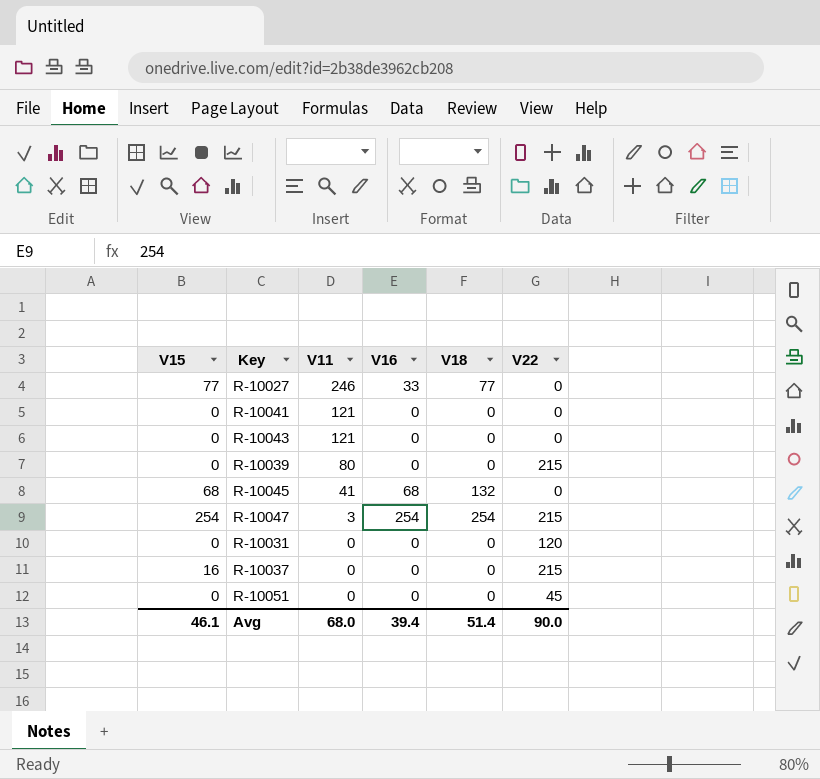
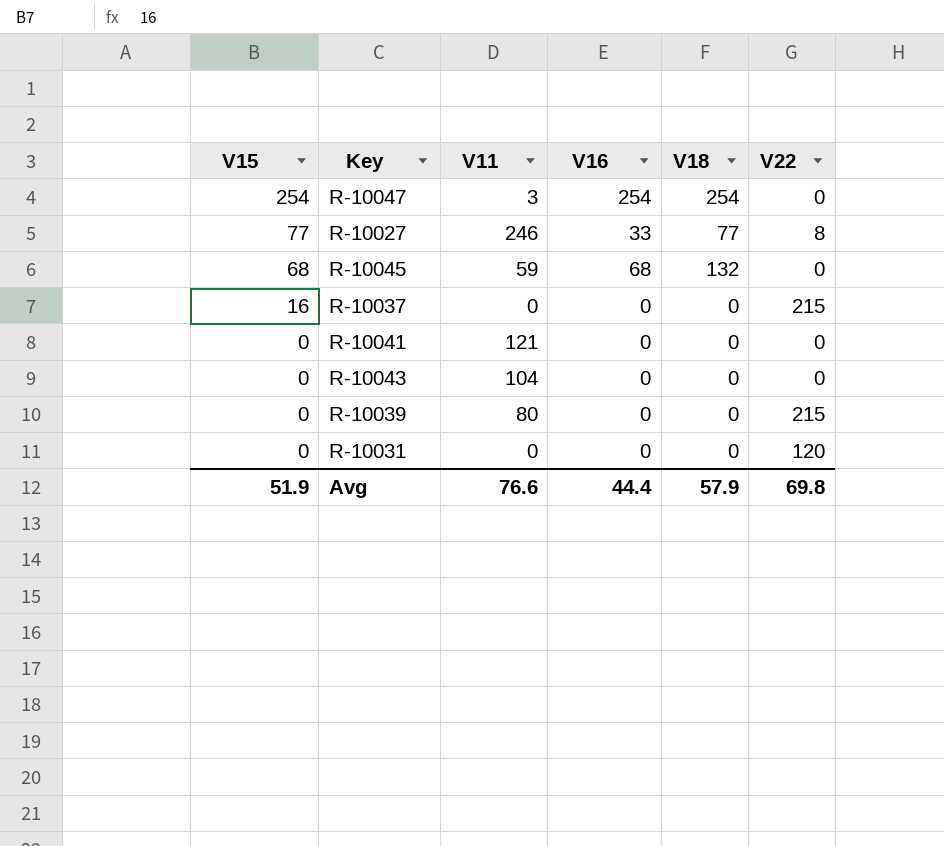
row order: V11 descending -> V15 descending
row R-10051: 0 | 0 | 0 | 0 | 45 -> none
R-10047 | V22: 215 -> 0
R-10027 | V22: 0 -> 8
R-10045 | V11: 41 -> 59
R-10043 | V11: 121 -> 104
Avg | V15: 46.1 -> 51.9
Avg | V11: 68.0 -> 76.6
Avg | V16: 39.4 -> 44.4
Avg | V18: 51.4 -> 57.9
Avg | V22: 90.0 -> 69.8

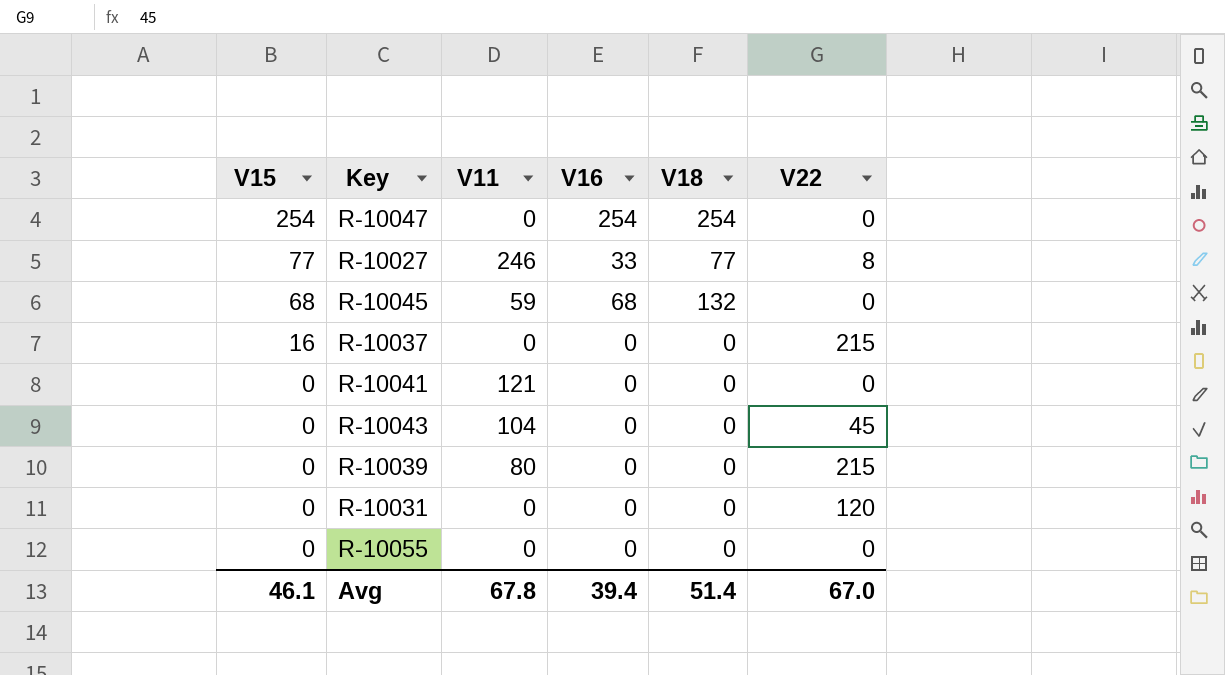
R-10047 | V11: 3 -> 0
R-10043 | V22: 0 -> 45
row R-10055: none -> 0 | 0 | 0 | 0 | 0
Avg | V15: 51.9 -> 46.1
Avg | V11: 76.6 -> 67.8
Avg | V16: 44.4 -> 39.4
Avg | V18: 57.9 -> 51.4
Avg | V22: 69.8 -> 67.0

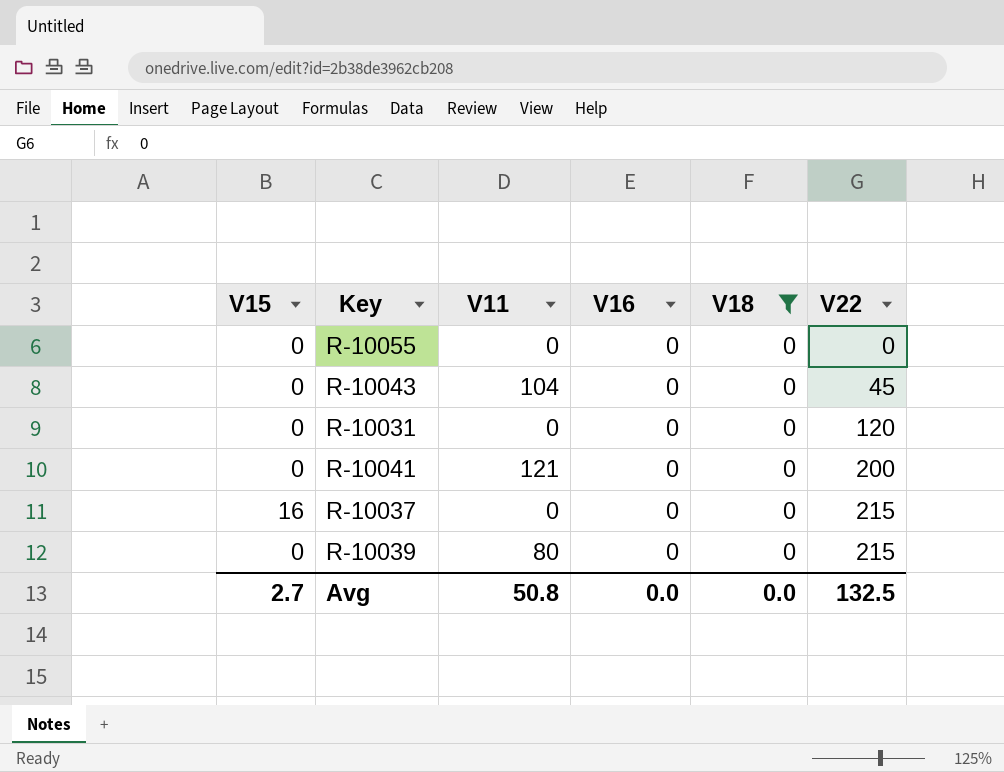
filter: none -> V18 = 0
row order: V15 descending -> V22 ascending
R-10041 | V22: 0 -> 200
Avg | V15: 46.1 -> 2.7
Avg | V11: 67.8 -> 50.8
Avg | V16: 39.4 -> 0.0
Avg | V18: 51.4 -> 0.0
Avg | V22: 67.0 -> 132.5

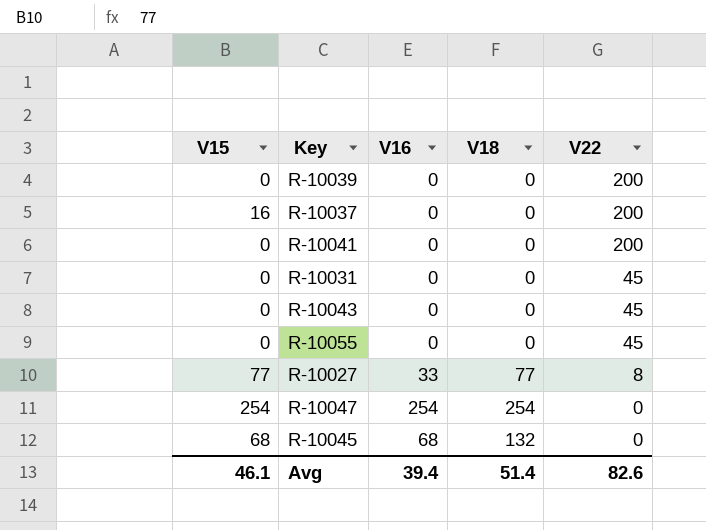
filter: V18 = 0 -> none
row order: V22 ascending -> V22 descending
column V11 | position: 3 -> none
R-10039 | V22: 215 -> 200
R-10037 | V22: 215 -> 200
R-10031 | V22: 120 -> 45
R-10055 | V22: 0 -> 45
Avg | V15: 2.7 -> 46.1
Avg | V16: 0.0 -> 39.4
Avg | V18: 0.0 -> 51.4
Avg | V22: 132.5 -> 82.6

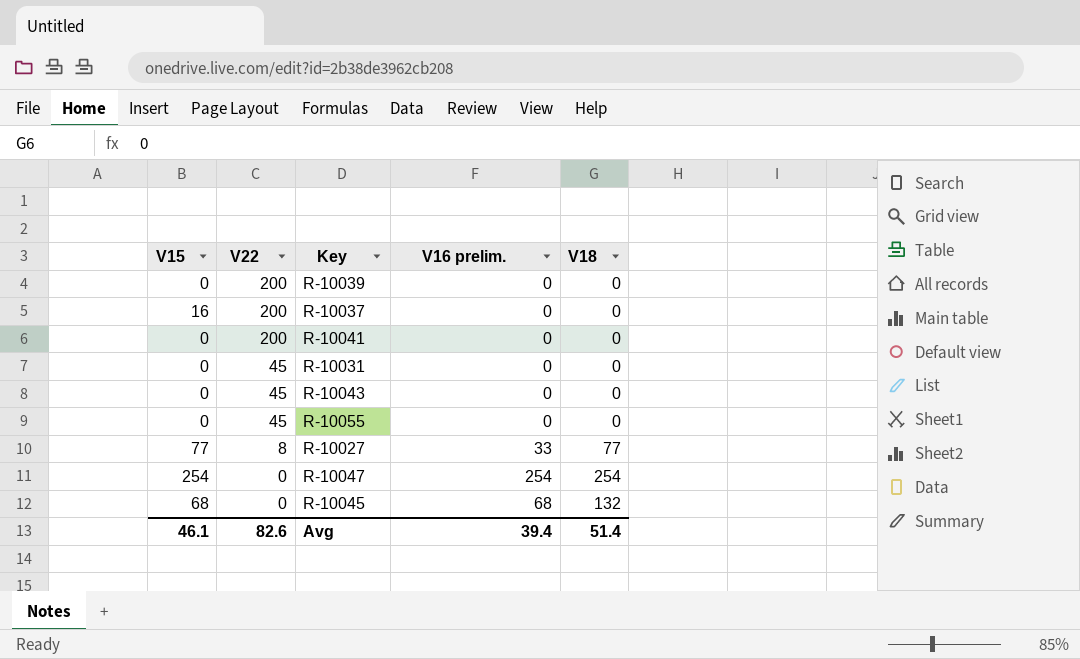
column V22 | position: 5 -> 2
column name: V16 -> V16 prelim.

